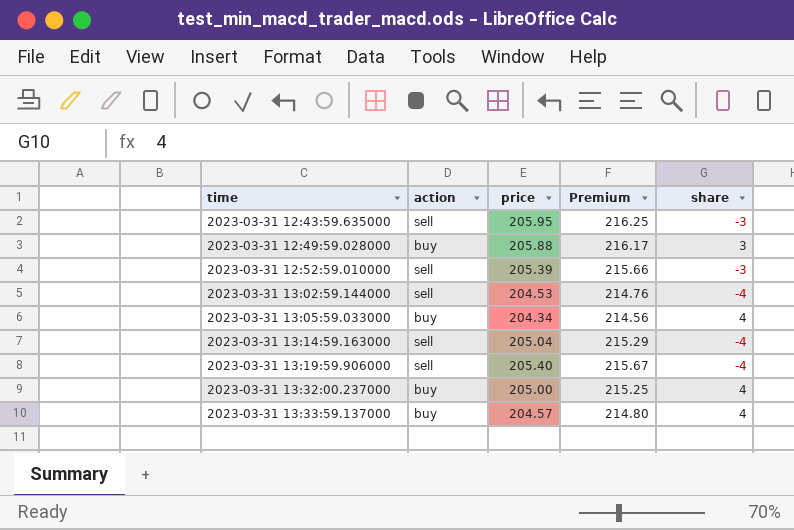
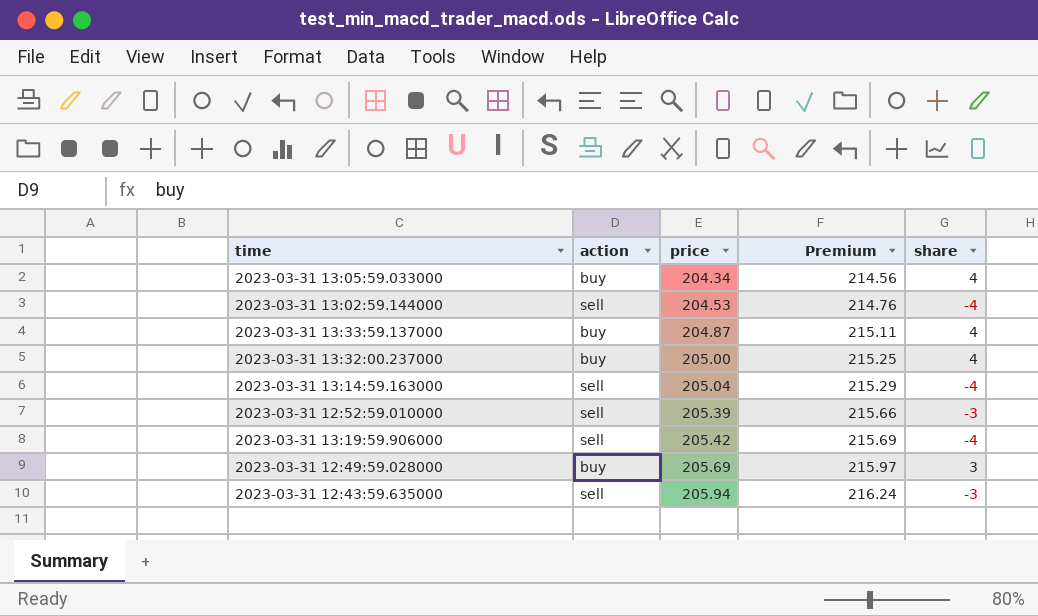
row order: time ascending -> price ascending
2023-03-31 13:33:59.137000 | price: 204.57 -> 204.87
2023-03-31 13:33:59.137000 | Premium: 214.80 -> 215.11
2023-03-31 13:19:59.906000 | price: 205.40 -> 205.42
2023-03-31 13:19:59.906000 | Premium: 215.67 -> 215.69
2023-03-31 12:49:59.028000 | price: 205.88 -> 205.69
2023-03-31 12:49:59.028000 | Premium: 216.17 -> 215.97
2023-03-31 12:43:59.635000 | price: 205.95 -> 205.94
2023-03-31 12:43:59.635000 | Premium: 216.25 -> 216.24

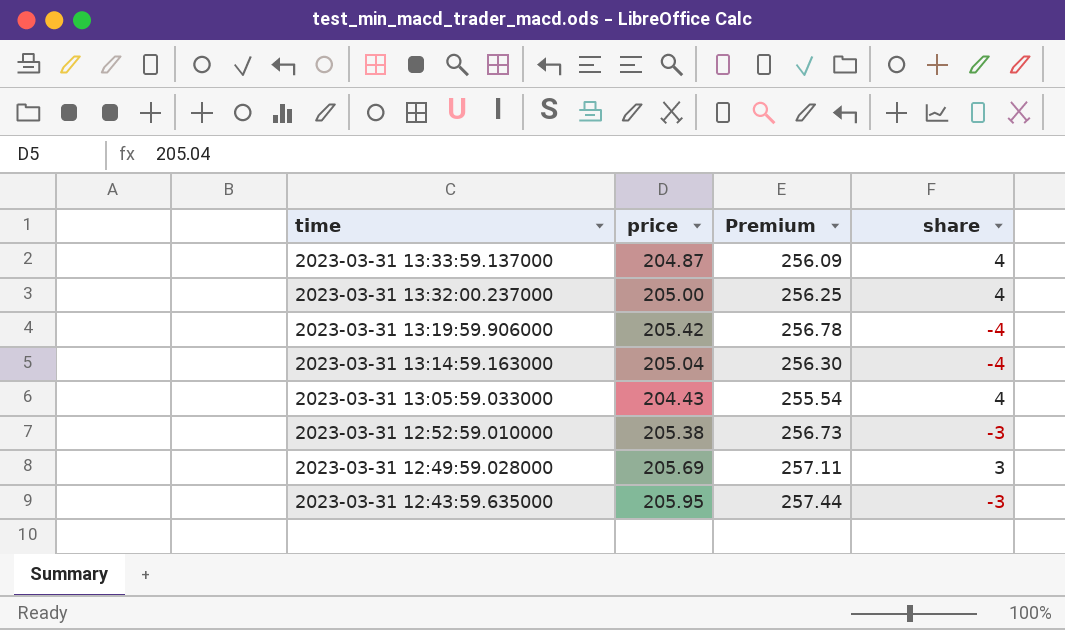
row order: price ascending -> time descending
column action | position: 2 -> none
column Premium | formula: [price] * 1.05 -> [price] * 1.25
row 2023-03-31 13:02:59.144000: sell | 204.53 | 214.76 | -4 -> none
2023-03-31 13:05:59.033000 | price: 204.34 -> 204.43
2023-03-31 12:52:59.010000 | price: 205.39 -> 205.38
2023-03-31 12:43:59.635000 | price: 205.94 -> 205.95

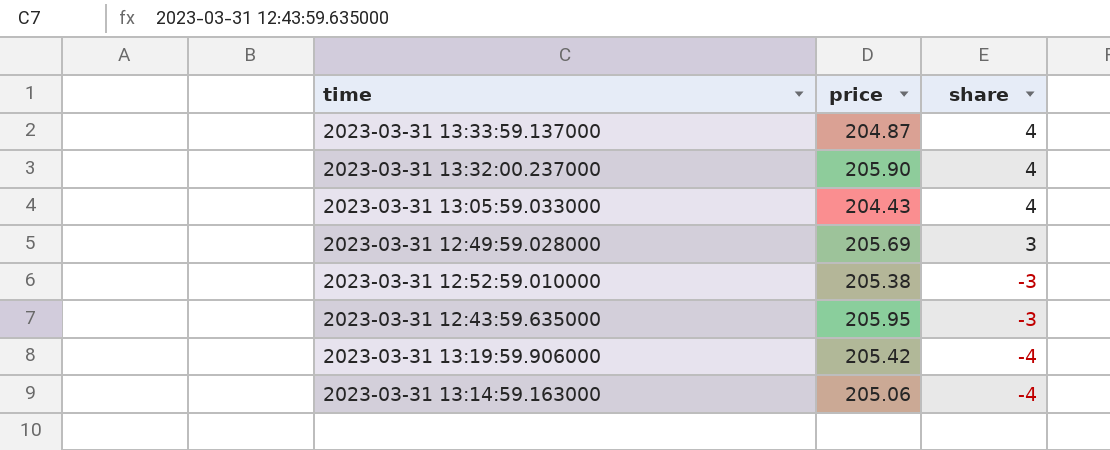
row order: time descending -> share descending
column Premium | formula: [price] * 1.25 -> none
2023-03-31 13:32:00.237000 | price: 205.00 -> 205.90
2023-03-31 13:14:59.163000 | price: 205.04 -> 205.06

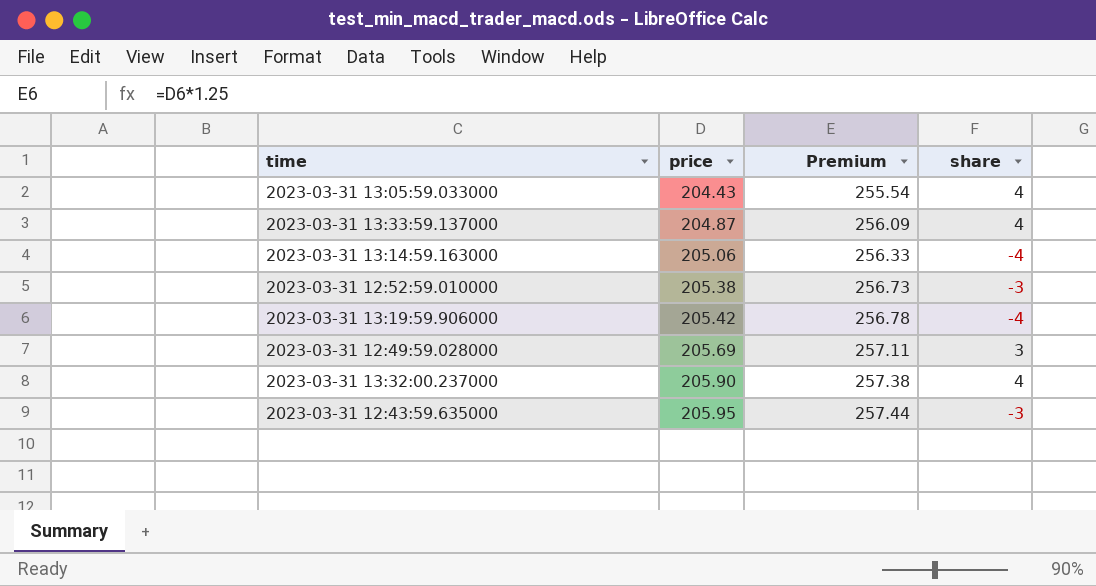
row order: share descending -> price ascending
column Premium | formula: none -> [price] * 1.25

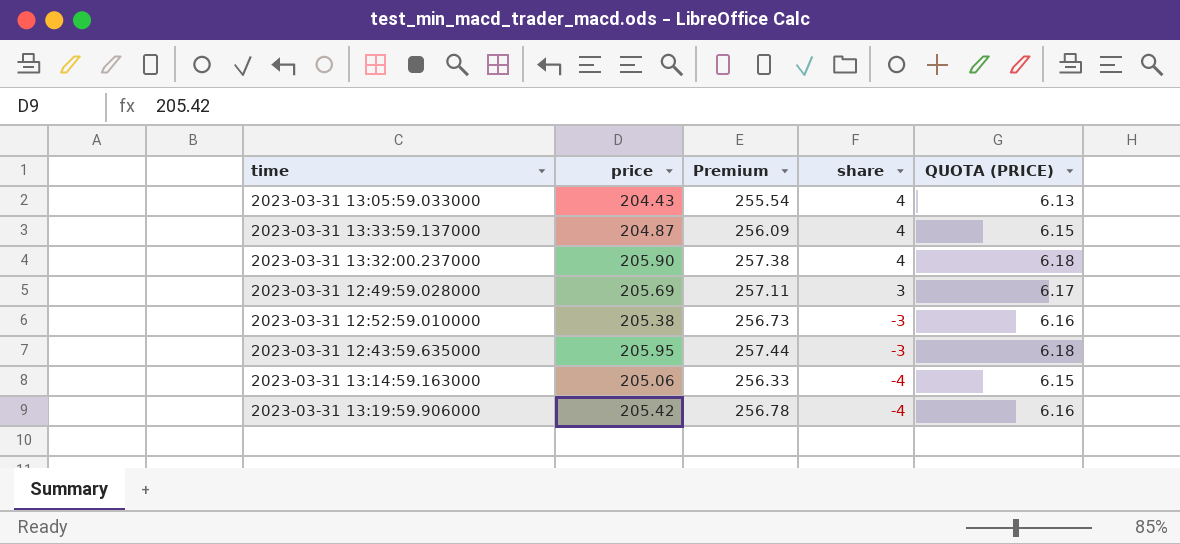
row order: price ascending -> share descending
column QUOTA (PRICE) | formula: none -> [price] * 0.03

